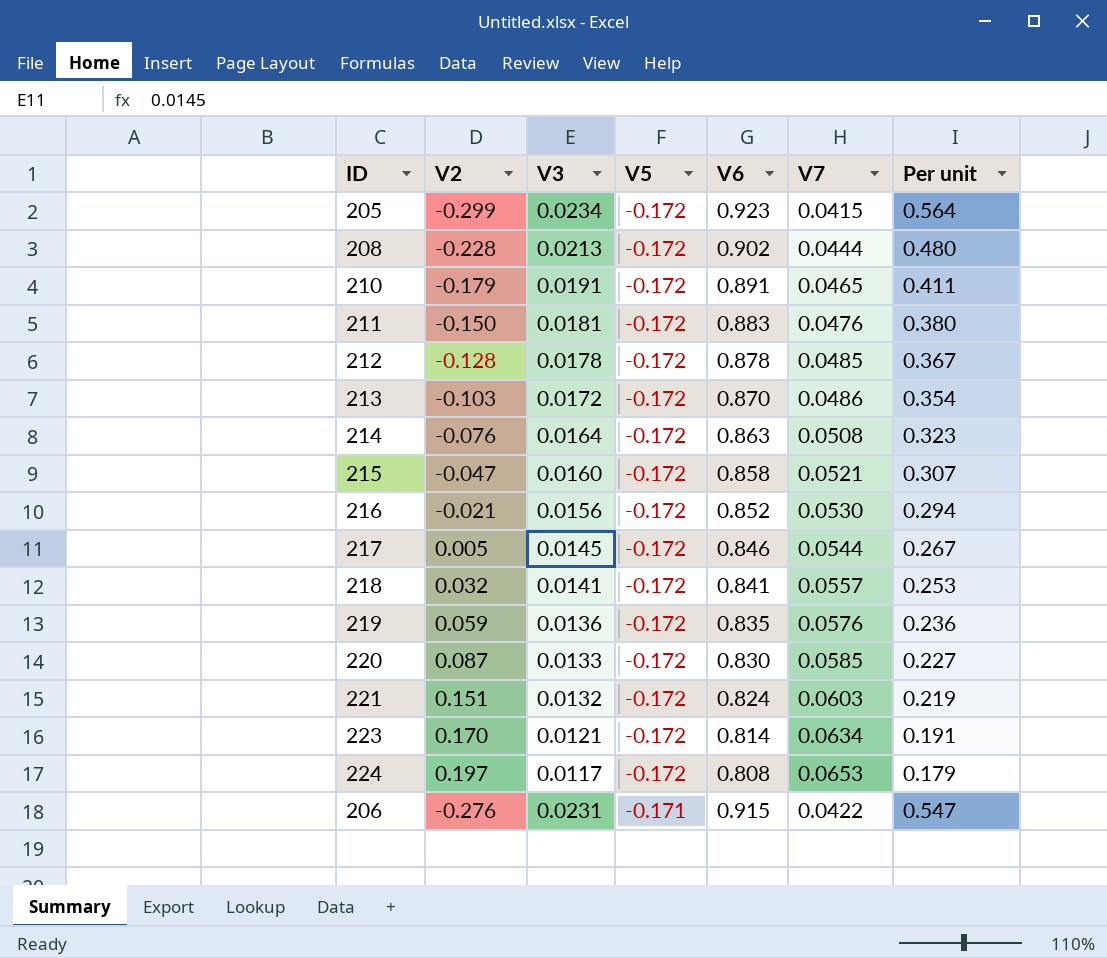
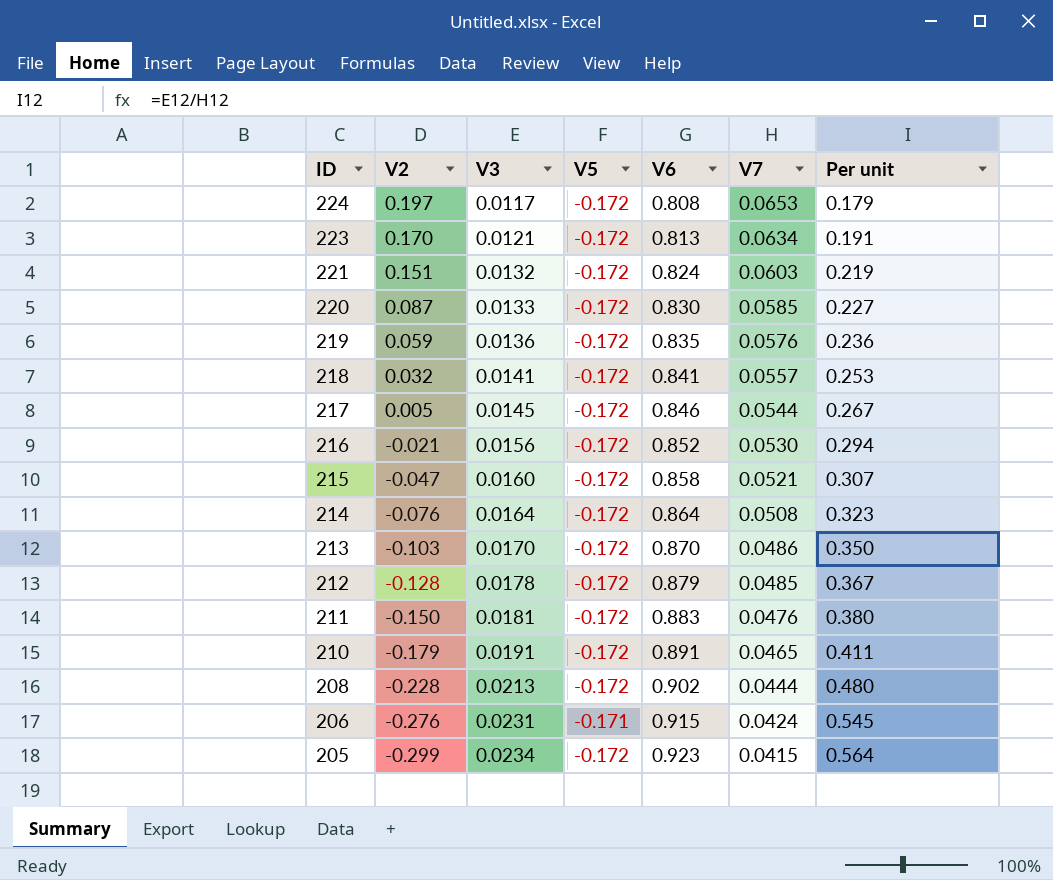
row order: V5 ascending -> ID descending
223 | V6: 0.814 -> 0.813
214 | V6: 0.863 -> 0.864
213 | V3: 0.0172 -> 0.0170
213 | Per unit: 0.354 -> 0.350
212 | V6: 0.878 -> 0.879
206 | V7: 0.0422 -> 0.0424
206 | Per unit: 0.547 -> 0.545

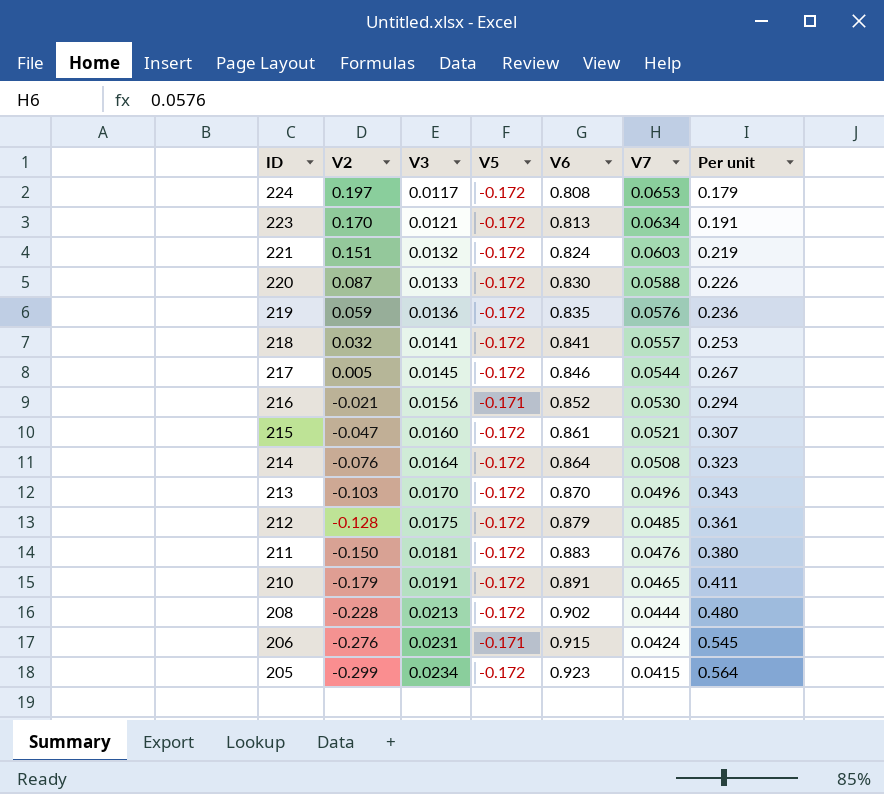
220 | V7: 0.0585 -> 0.0588
220 | Per unit: 0.227 -> 0.226
216 | V5: -0.172 -> -0.171
215 | V6: 0.858 -> 0.861
213 | V7: 0.0486 -> 0.0496
213 | Per unit: 0.350 -> 0.343
212 | V3: 0.0178 -> 0.0175
212 | Per unit: 0.367 -> 0.361

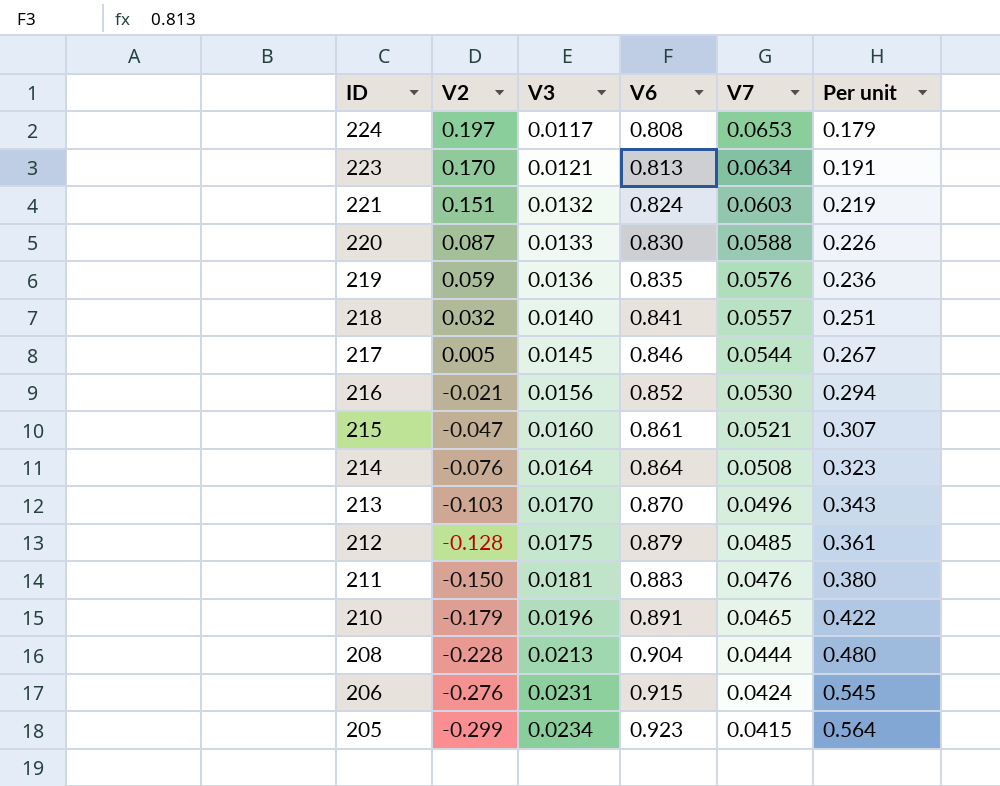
column V5 | position: 4 -> none
218 | V3: 0.0141 -> 0.0140
218 | Per unit: 0.253 -> 0.251
210 | V3: 0.0191 -> 0.0196
210 | Per unit: 0.411 -> 0.422
208 | V6: 0.902 -> 0.904

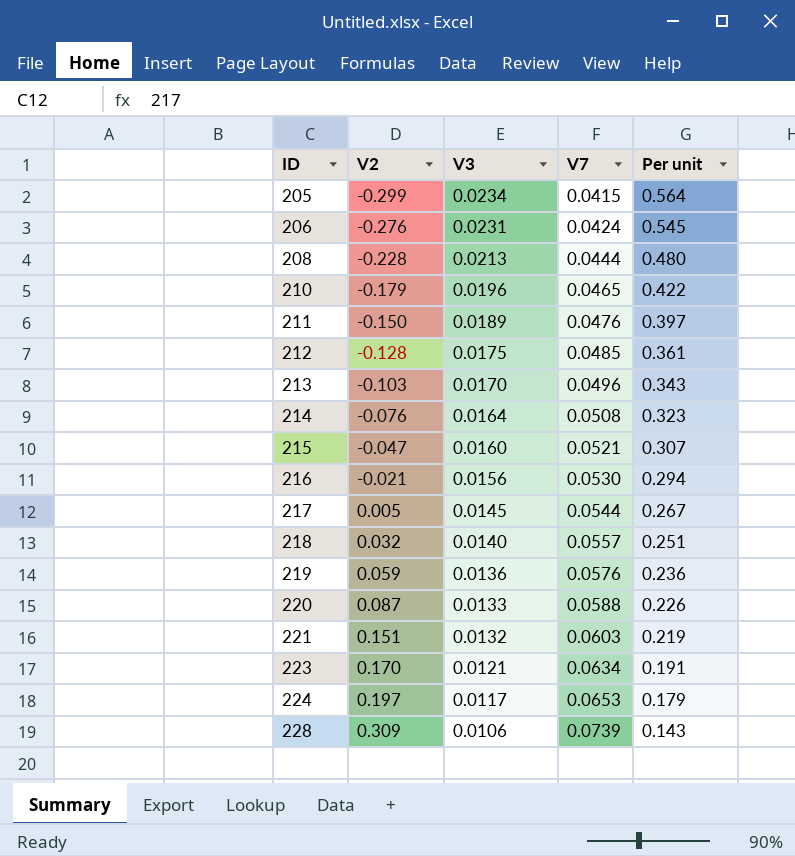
row order: ID descending -> ID ascending
column V6 | position: 4 -> none
211 | V3: 0.0181 -> 0.0189
211 | Per unit: 0.380 -> 0.397
row 228: none -> 0.309 | 0.0106 | 0.0739 | 0.143

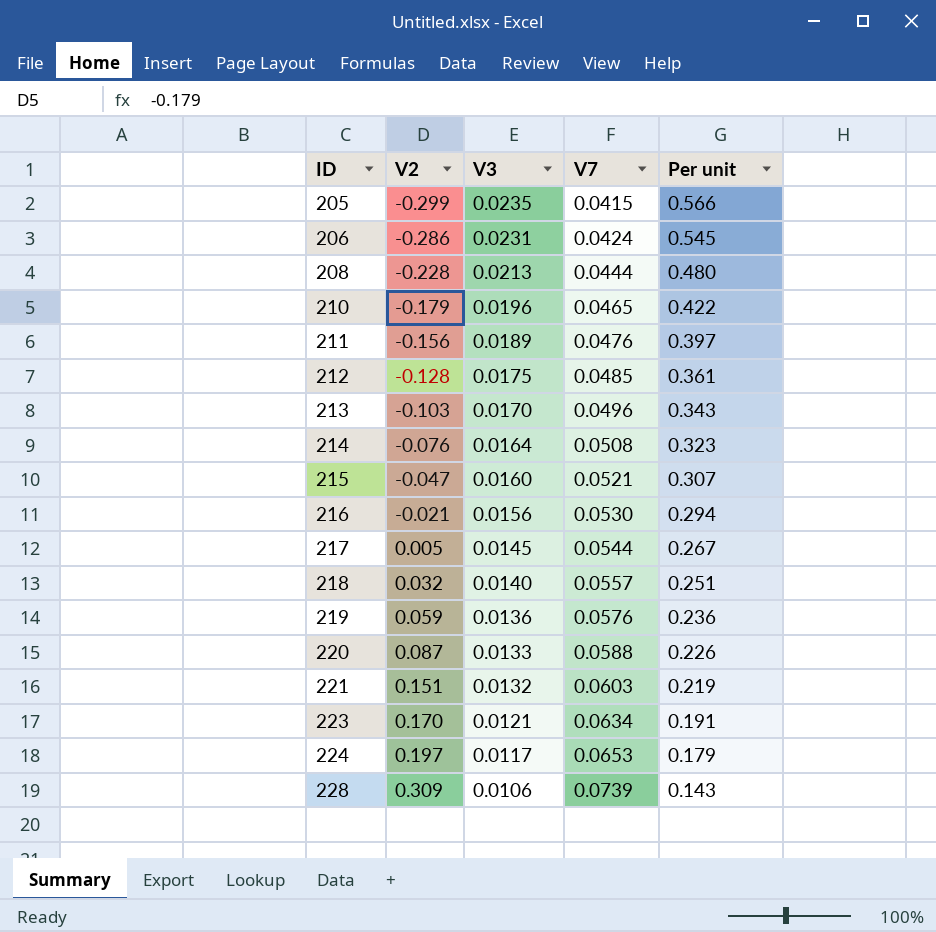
205 | V3: 0.0234 -> 0.0235
205 | Per unit: 0.564 -> 0.566
206 | V2: -0.276 -> -0.286
211 | V2: -0.150 -> -0.156

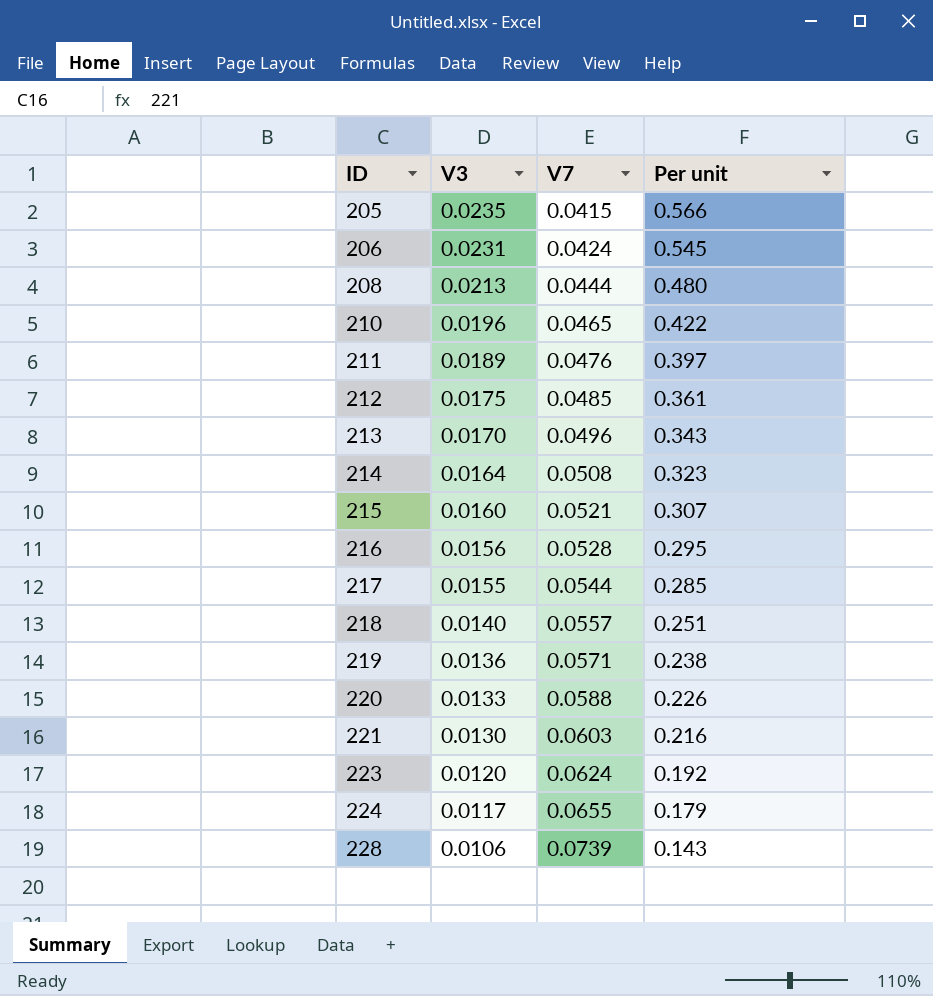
column V2 | position: 2 -> none
216 | V7: 0.0530 -> 0.0528
216 | Per unit: 0.294 -> 0.295
217 | V3: 0.0145 -> 0.0155
217 | Per unit: 0.267 -> 0.285
219 | V7: 0.0576 -> 0.0571
219 | Per unit: 0.236 -> 0.238
221 | V3: 0.0132 -> 0.0130
221 | Per unit: 0.219 -> 0.216
223 | V3: 0.0121 -> 0.0120
223 | V7: 0.0634 -> 0.0624
223 | Per unit: 0.191 -> 0.192
224 | V7: 0.0653 -> 0.0655

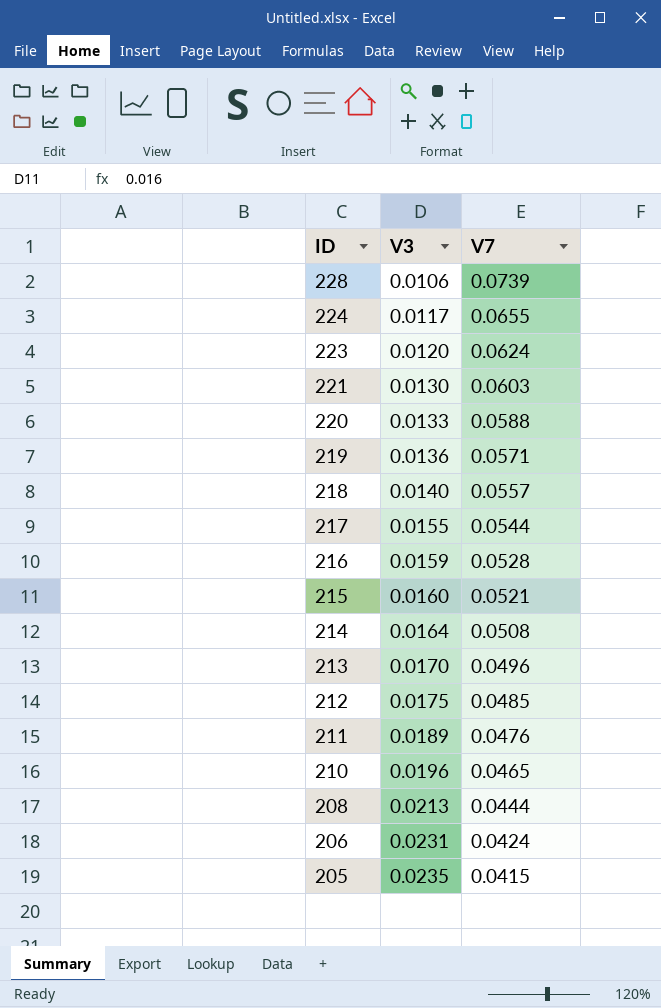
row order: ID ascending -> ID descending
column Per unit | formula: [V3] / [V7] -> none
216 | V3: 0.0156 -> 0.0159

